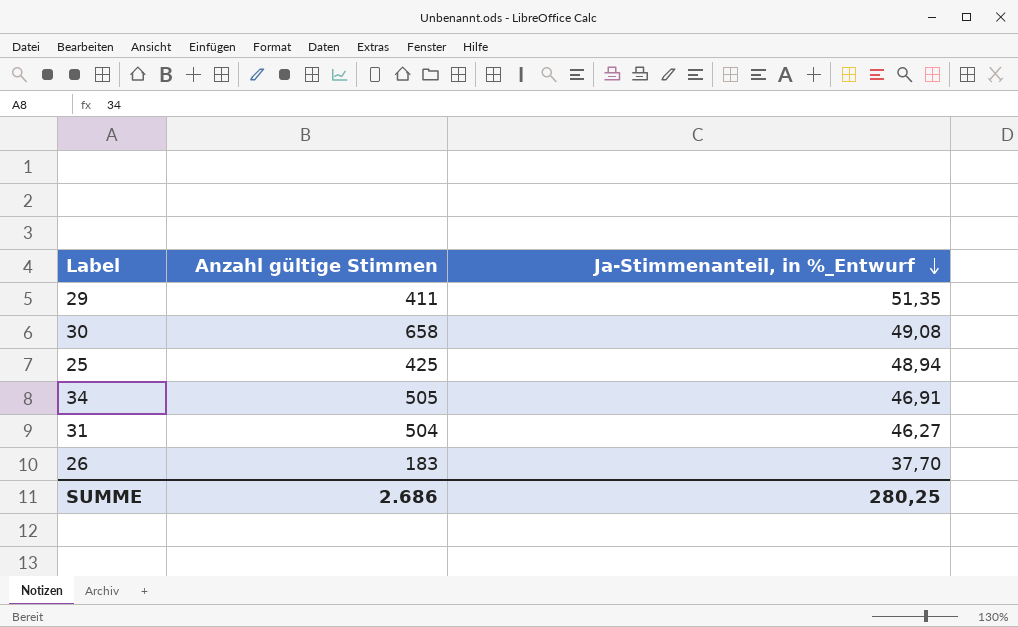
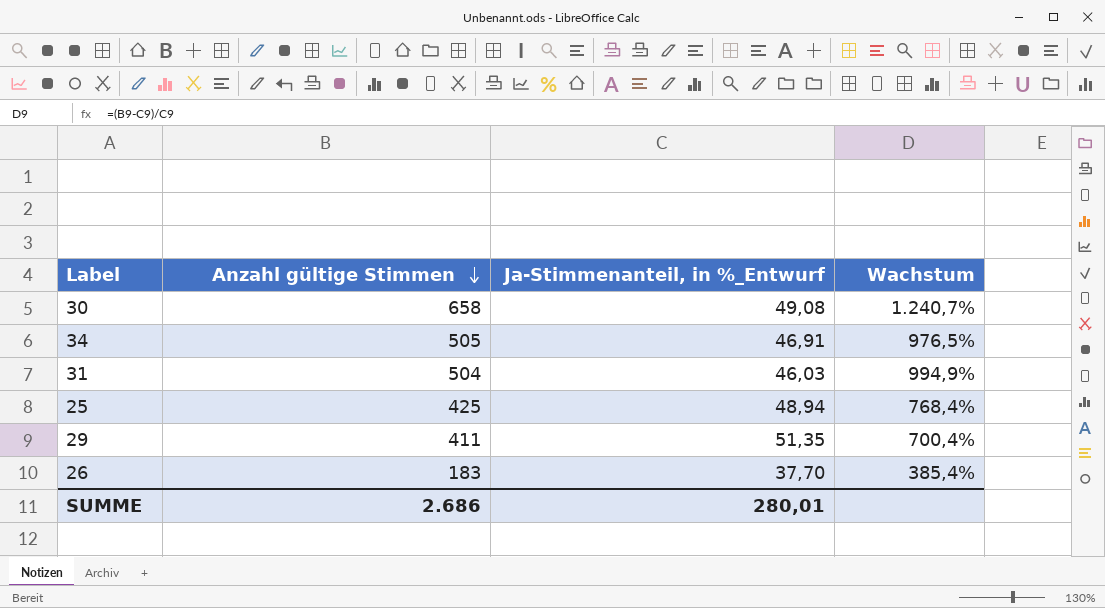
row order: Ja-Stimmenanteil, in %_Entwurf descending -> Anzahl gültige Stimmen descending
column Wachstum | formula: none -> ([Anzahl gültige Stimmen] - [Ja-Stimmenanteil, in %_Entwurf]) / [Ja-Stimmenanteil, in %_Entwurf]
31 | Ja-Stimmenanteil, in %_Entwurf: 46,27 -> 46,03
SUMME | Ja-Stimmenanteil, in %_Entwurf: 280,25 -> 280,01

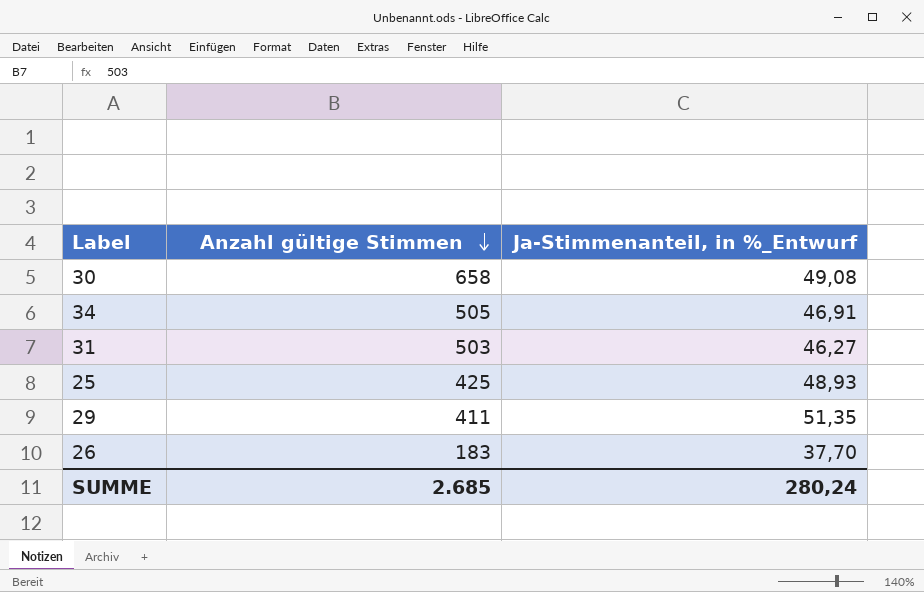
column Wachstum | formula: ([Anzahl gültige Stimmen] - [Ja-Stimmenanteil, in %_Entwurf]) / [Ja-Stimmenanteil, in %_Entwurf] -> none
31 | Anzahl gültige Stimmen: 504 -> 503
31 | Ja-Stimmenanteil, in %_Entwurf: 46,03 -> 46,27
25 | Ja-Stimmenanteil, in %_Entwurf: 48,94 -> 48,93
SUMME | Anzahl gültige Stimmen: 2.686 -> 2.685
SUMME | Ja-Stimmenanteil, in %_Entwurf: 280,01 -> 280,24

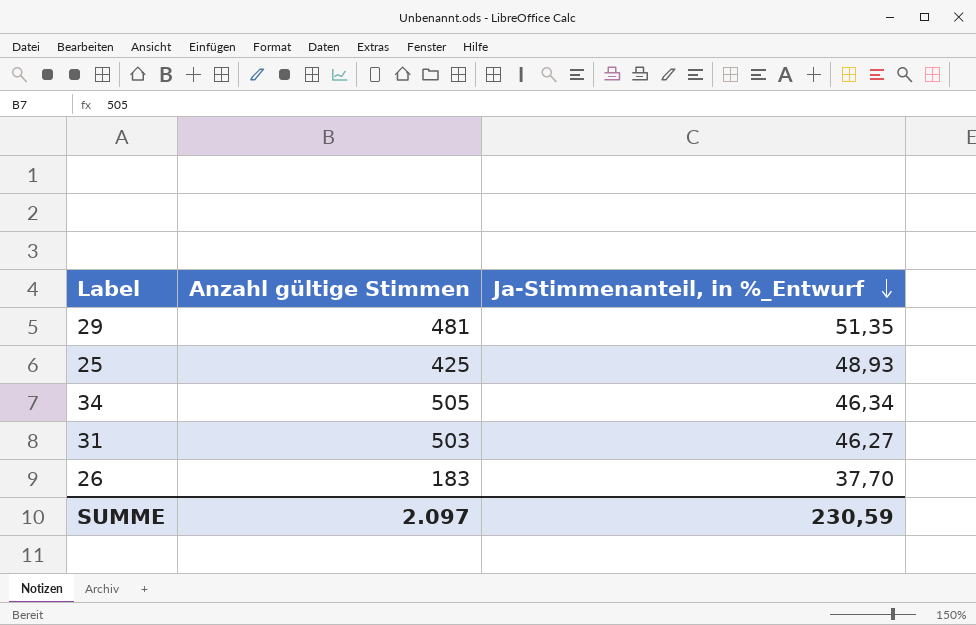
row order: Anzahl gültige Stimmen descending -> Ja-Stimmenanteil, in %_Entwurf descending
row 30: 658 | 49,08 -> none
29 | Anzahl gültige Stimmen: 411 -> 481
34 | Ja-Stimmenanteil, in %_Entwurf: 46,91 -> 46,34
SUMME | Anzahl gültige Stimmen: 2.685 -> 2.097
SUMME | Ja-Stimmenanteil, in %_Entwurf: 280,24 -> 230,59

